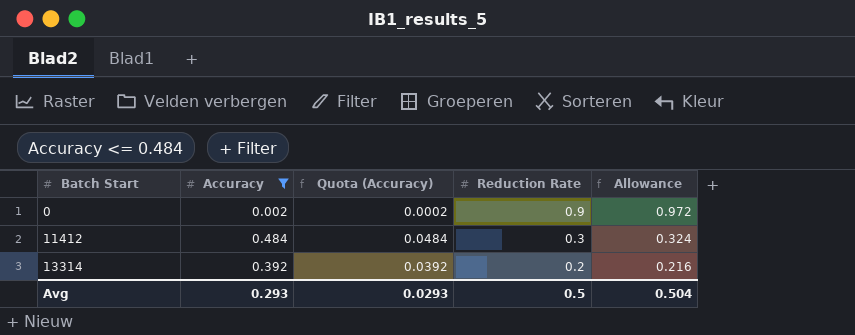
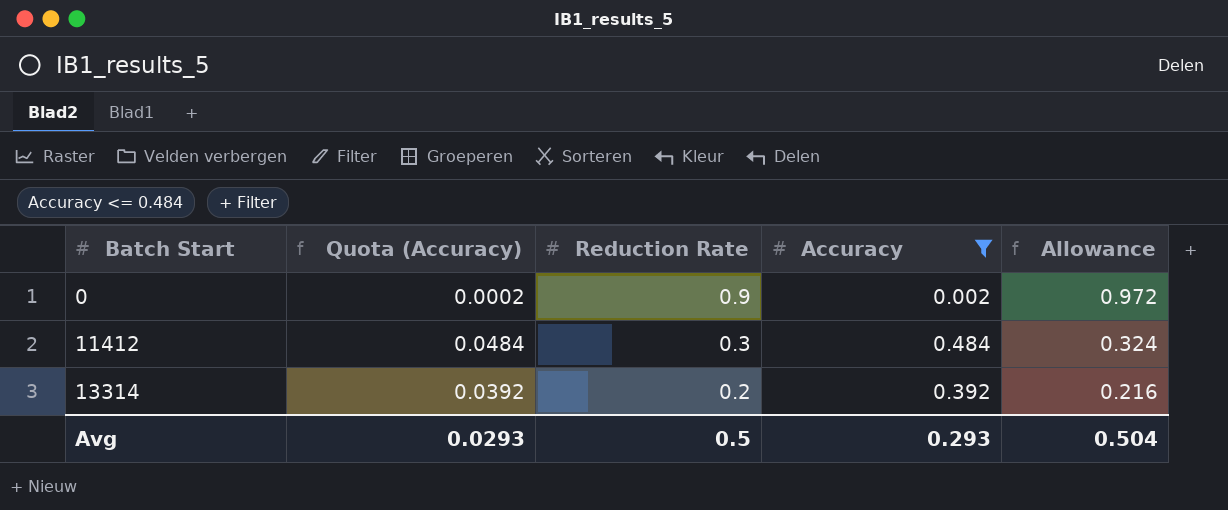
column Accuracy | position: 2 -> 4

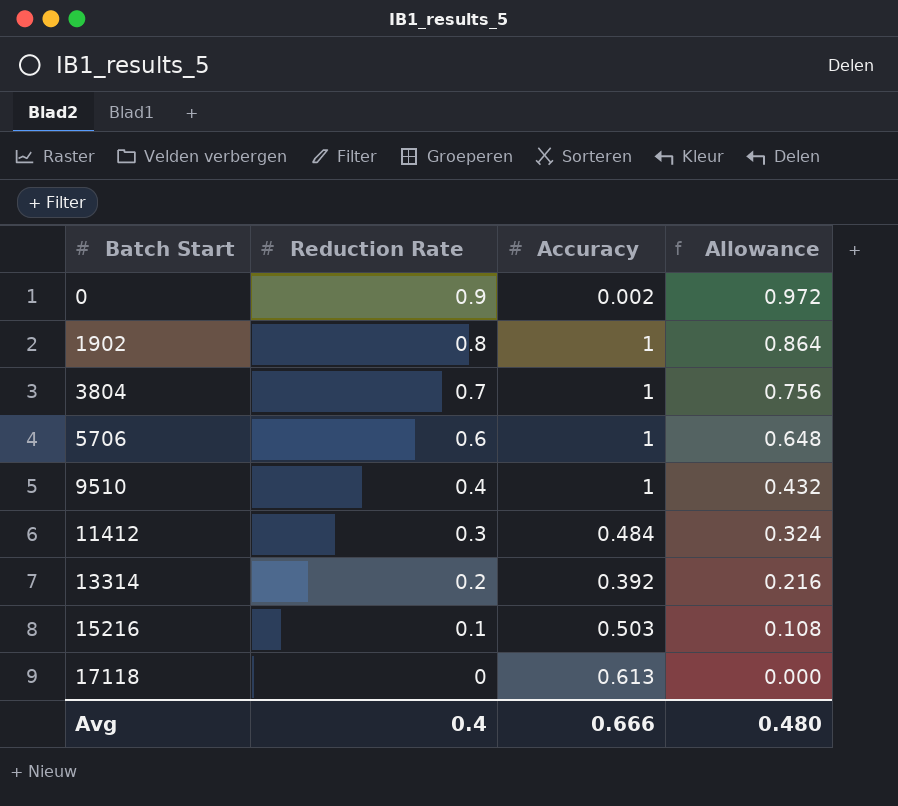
filter: Accuracy <= 0.484 -> none
column Quota (Accuracy) | formula: [Accuracy] * 0.1 -> none
Avg | Reduction Rate: 0.5 -> 0.4
Avg | Accuracy: 0.293 -> 0.666
Avg | Allowance: 0.504 -> 0.480

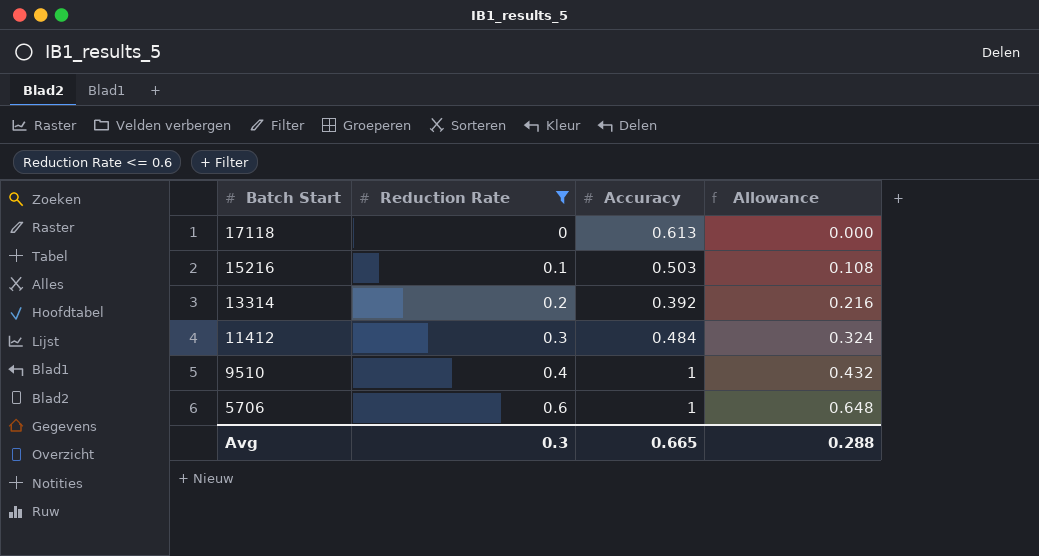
filter: none -> Reduction Rate <= 0.6
row order: Batch Start ascending -> Batch Start descending
Avg | Reduction Rate: 0.4 -> 0.3
Avg | Accuracy: 0.666 -> 0.665
Avg | Allowance: 0.480 -> 0.288

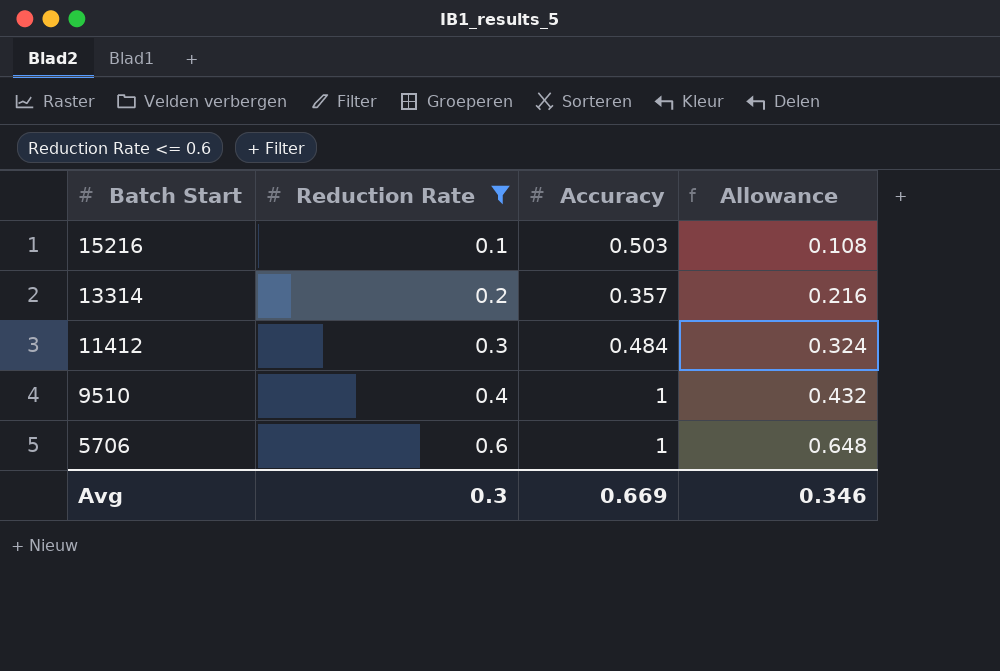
row 17118: 0 | 0.613 | 0.000 -> none
13314 | Accuracy: 0.392 -> 0.357
Avg | Accuracy: 0.665 -> 0.669
Avg | Allowance: 0.288 -> 0.346

